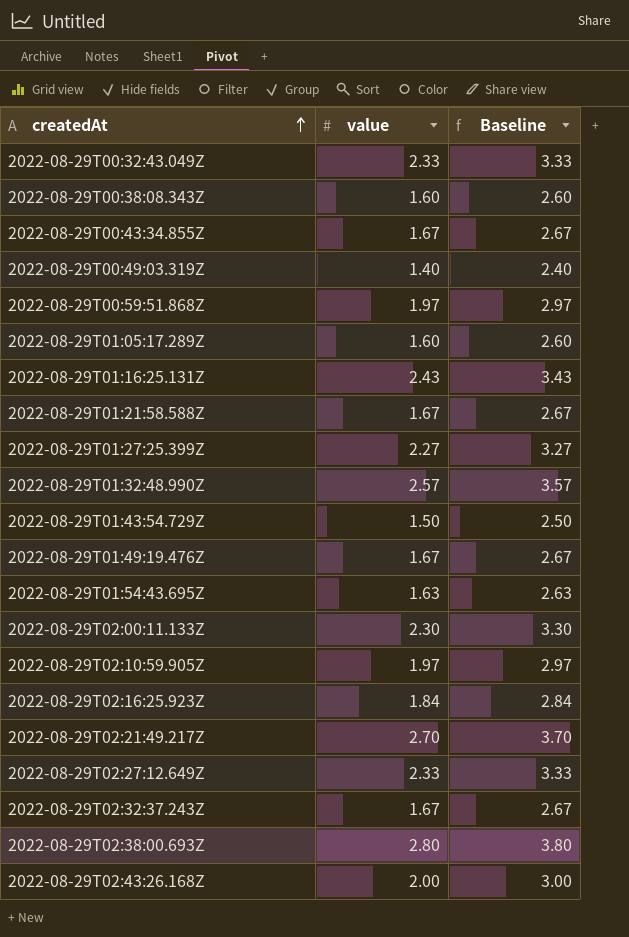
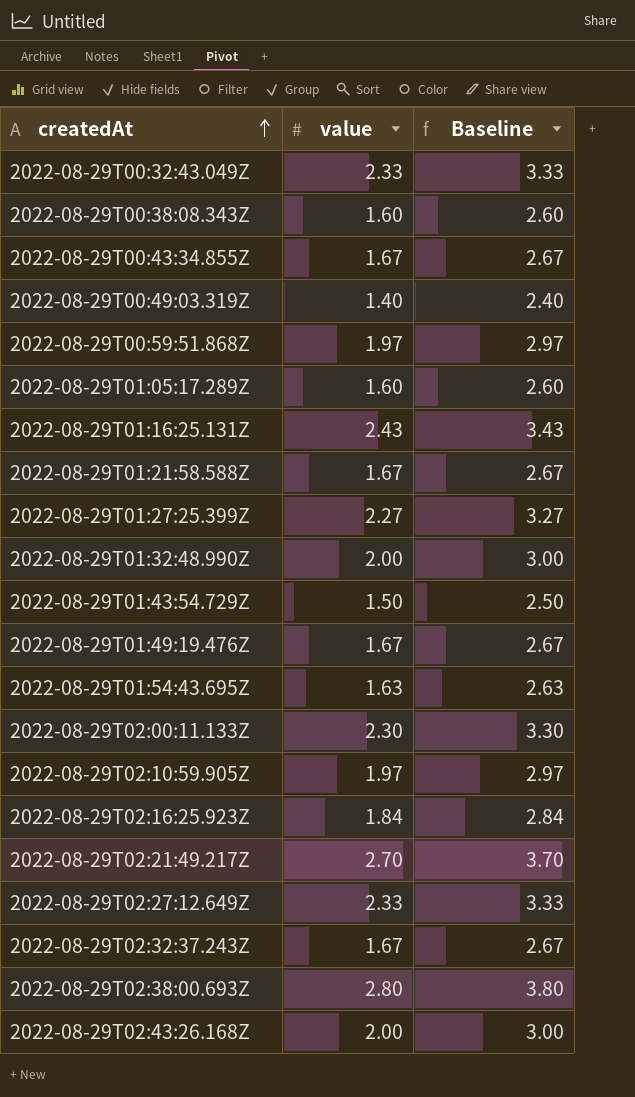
2022-08-29T01:32:48.990Z | value: 2.57 -> 2.00
2022-08-29T01:32:48.990Z | Baseline: 3.57 -> 3.00

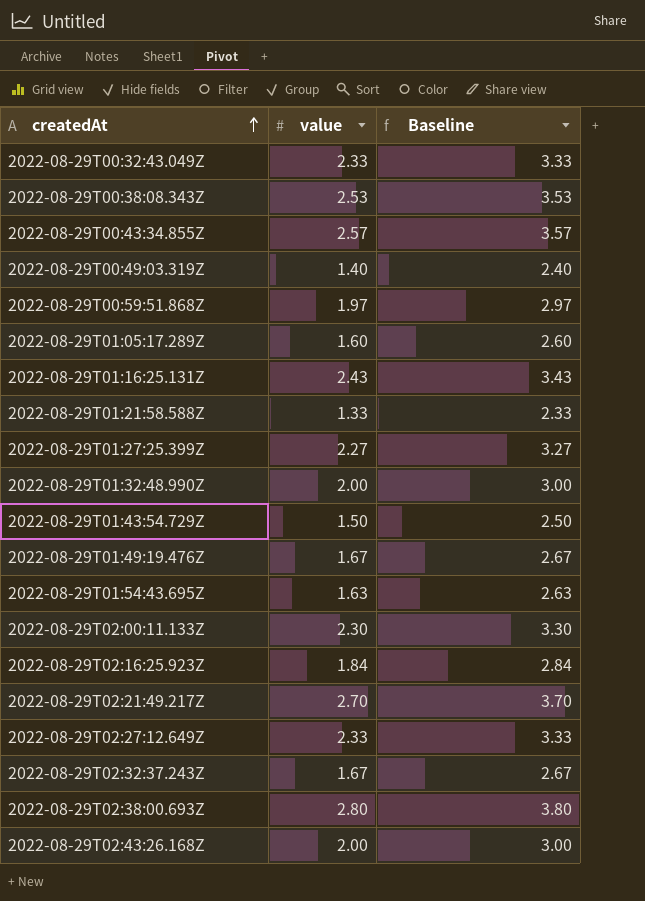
row 2022-08-29T02:10:59.905Z: 1.97 | 2.97 -> none
2022-08-29T00:38:08.343Z | value: 1.60 -> 2.53
2022-08-29T00:38:08.343Z | Baseline: 2.60 -> 3.53
2022-08-29T00:43:34.855Z | value: 1.67 -> 2.57
2022-08-29T00:43:34.855Z | Baseline: 2.67 -> 3.57
2022-08-29T01:21:58.588Z | value: 1.67 -> 1.33
2022-08-29T01:21:58.588Z | Baseline: 2.67 -> 2.33

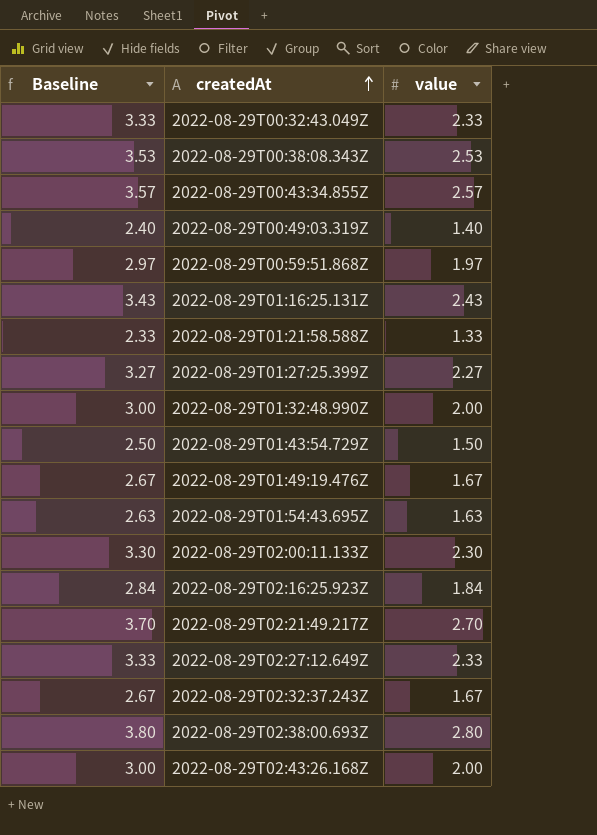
column Baseline | position: 3 -> 1
row 2022-08-29T01:05:17.289Z: 1.60 | 2.60 -> none

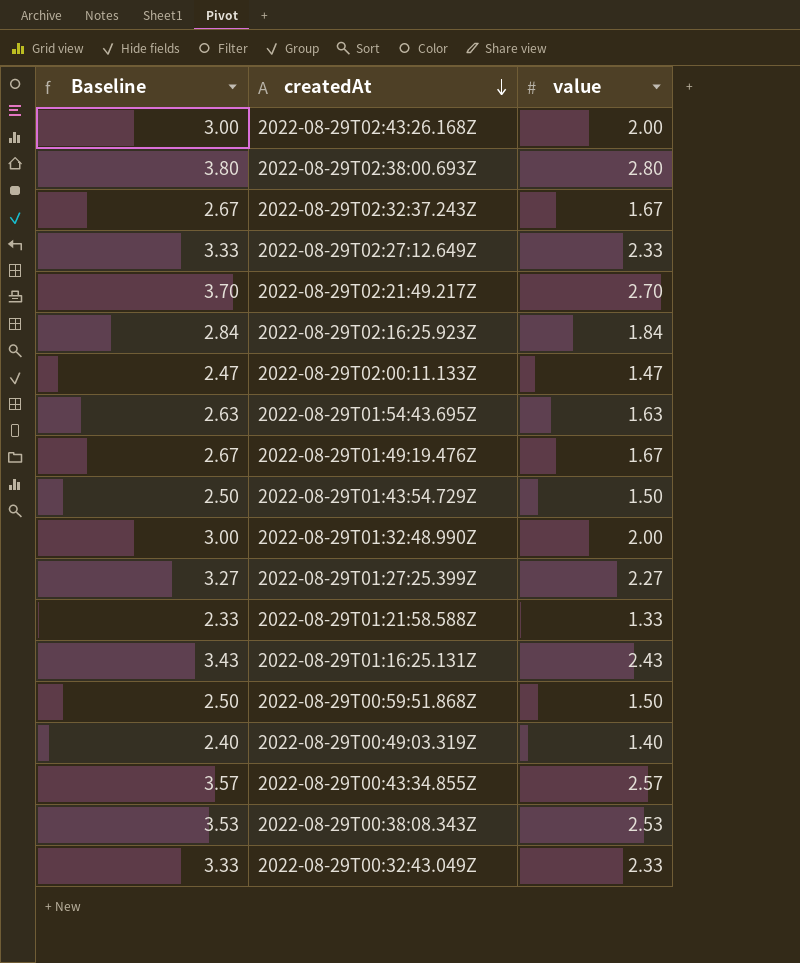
row order: createdAt ascending -> createdAt descending
2022-08-29T02:00:11.133Z | Baseline: 3.30 -> 2.47
2022-08-29T02:00:11.133Z | value: 2.30 -> 1.47
2022-08-29T00:59:51.868Z | Baseline: 2.97 -> 2.50
2022-08-29T00:59:51.868Z | value: 1.97 -> 1.50

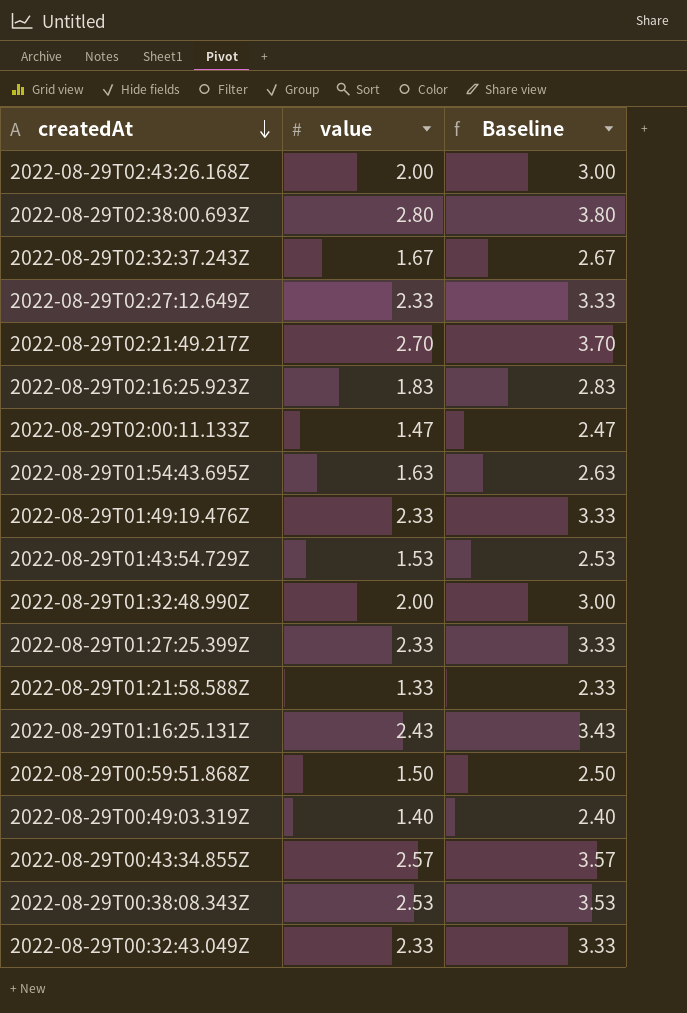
column Baseline | position: 1 -> 3
2022-08-29T02:16:25.923Z | value: 1.84 -> 1.83
2022-08-29T02:16:25.923Z | Baseline: 2.84 -> 2.83
2022-08-29T01:49:19.476Z | value: 1.67 -> 2.33
2022-08-29T01:49:19.476Z | Baseline: 2.67 -> 3.33
2022-08-29T01:43:54.729Z | value: 1.50 -> 1.53
2022-08-29T01:43:54.729Z | Baseline: 2.50 -> 2.53
2022-08-29T01:27:25.399Z | value: 2.27 -> 2.33
2022-08-29T01:27:25.399Z | Baseline: 3.27 -> 3.33

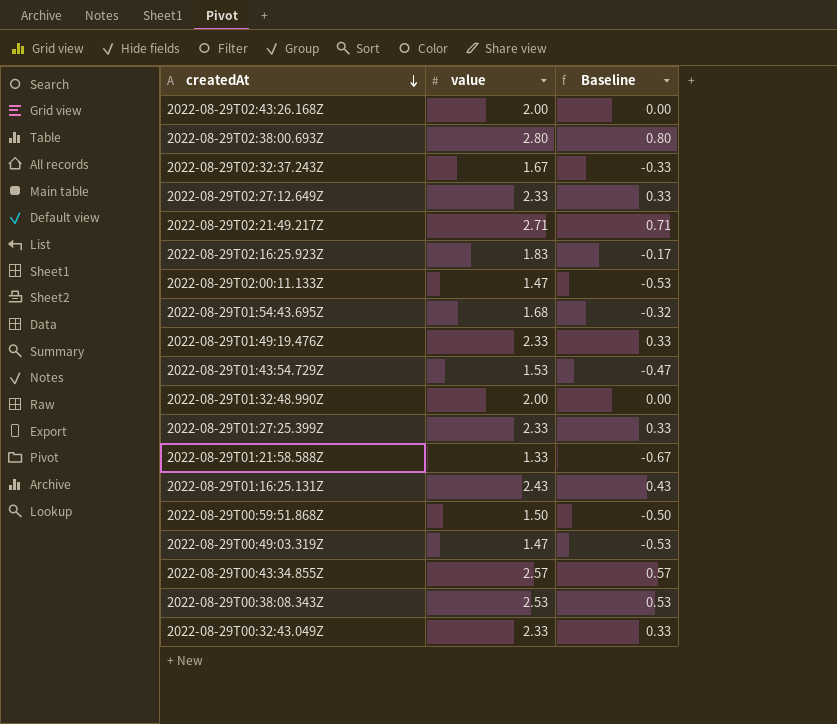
column Baseline | formula: [value] + 1 -> [value] - 2
2022-08-29T02:21:49.217Z | value: 2.70 -> 2.71
2022-08-29T01:54:43.695Z | value: 1.63 -> 1.68
2022-08-29T00:49:03.319Z | value: 1.40 -> 1.47

